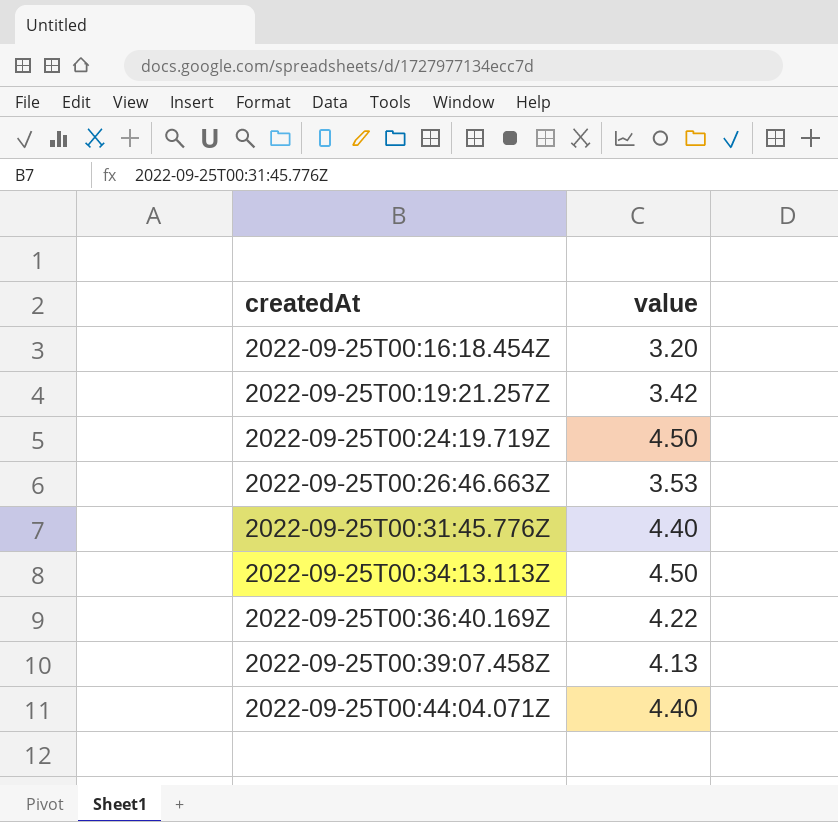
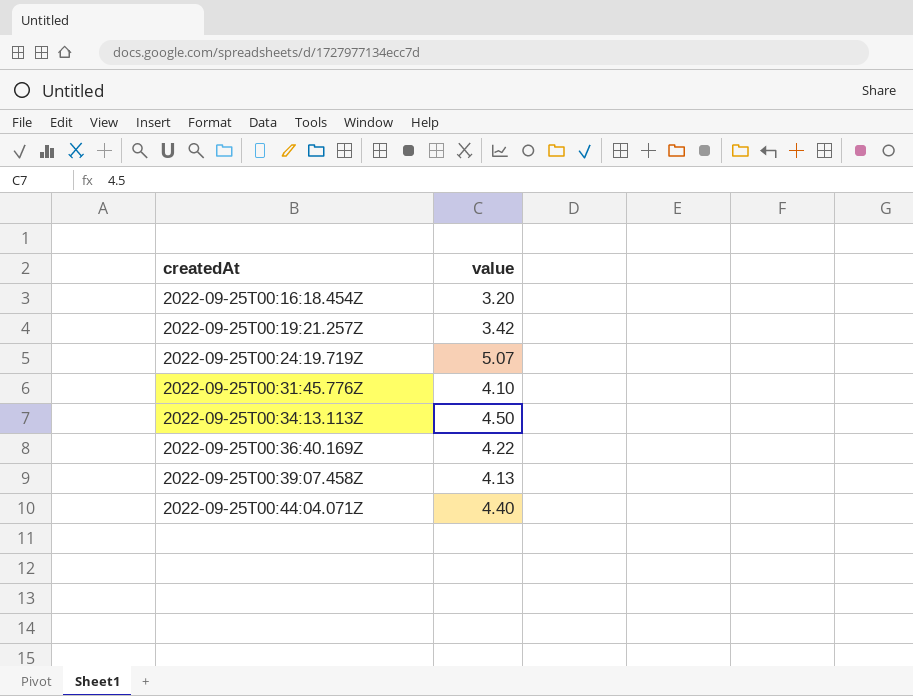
row 2022-09-25T00:26:46.663Z: 3.53 -> none
2022-09-25T00:24:19.719Z | value: 4.50 -> 5.07
2022-09-25T00:31:45.776Z | value: 4.40 -> 4.10

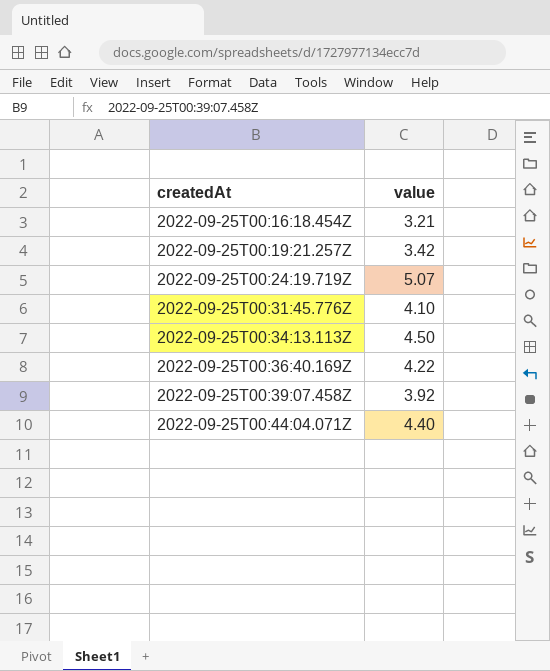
2022-09-25T00:16:18.454Z | value: 3.20 -> 3.21
2022-09-25T00:39:07.458Z | value: 4.13 -> 3.92

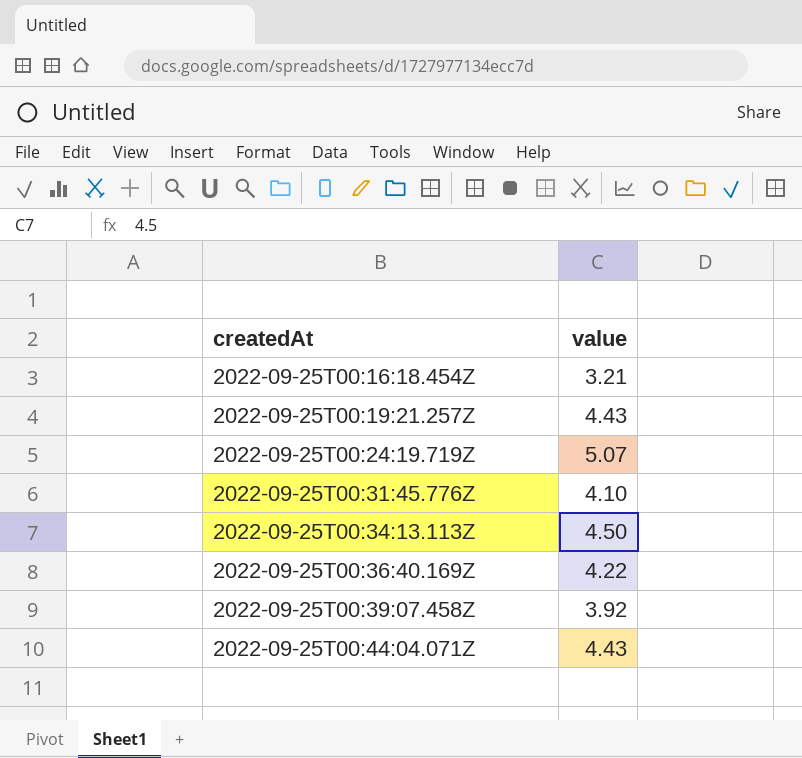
2022-09-25T00:19:21.257Z | value: 3.42 -> 4.43
2022-09-25T00:44:04.071Z | value: 4.40 -> 4.43

